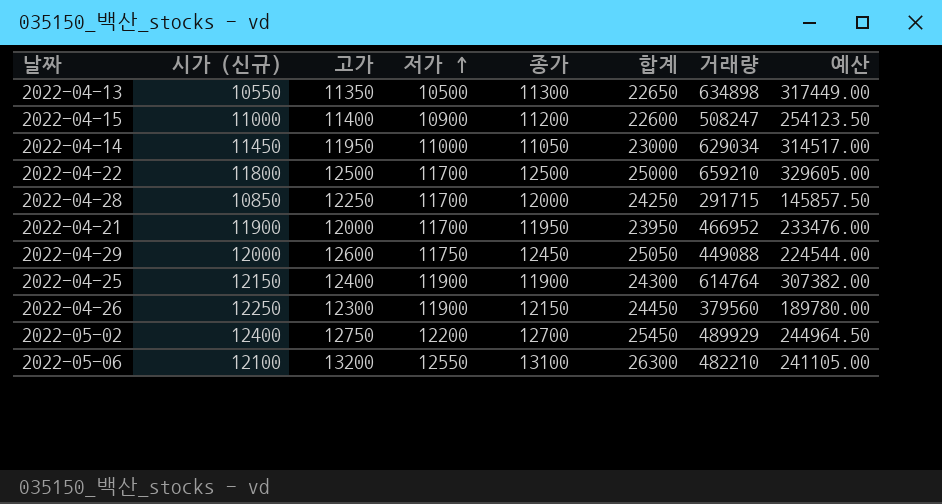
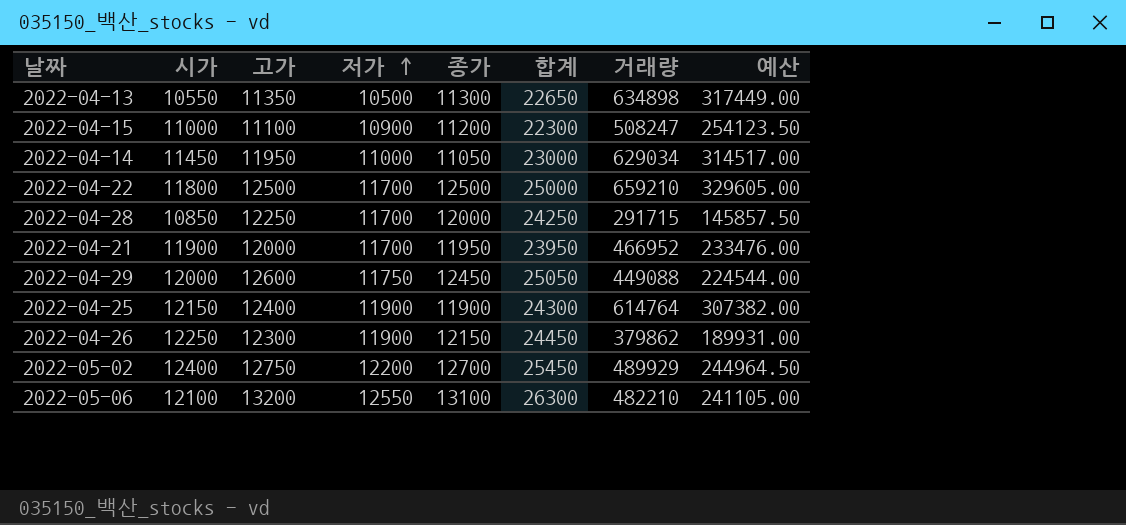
column name: 시가 (신규) -> 시가
2022-04-15 | 고가: 11400 -> 11100
2022-04-15 | 합계: 22600 -> 22300
2022-04-26 | 거래량: 379560 -> 379862
2022-04-26 | 예산: 189780.00 -> 189931.00

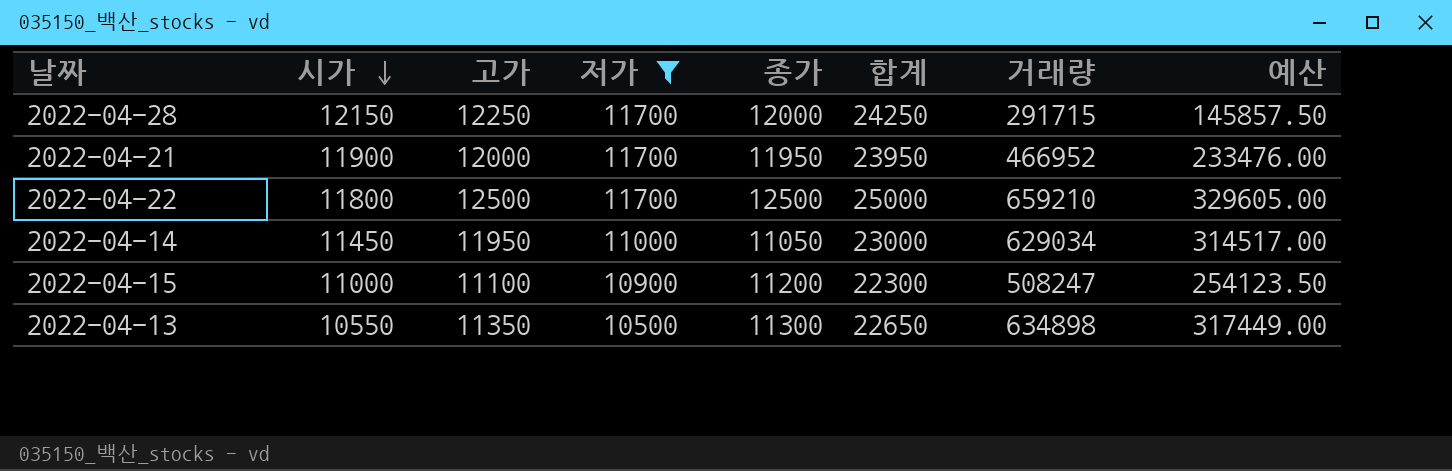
filter: none -> 저가 <= 11700
row order: 저가 ascending -> 시가 descending
2022-04-28 | 시가: 10850 -> 12150

